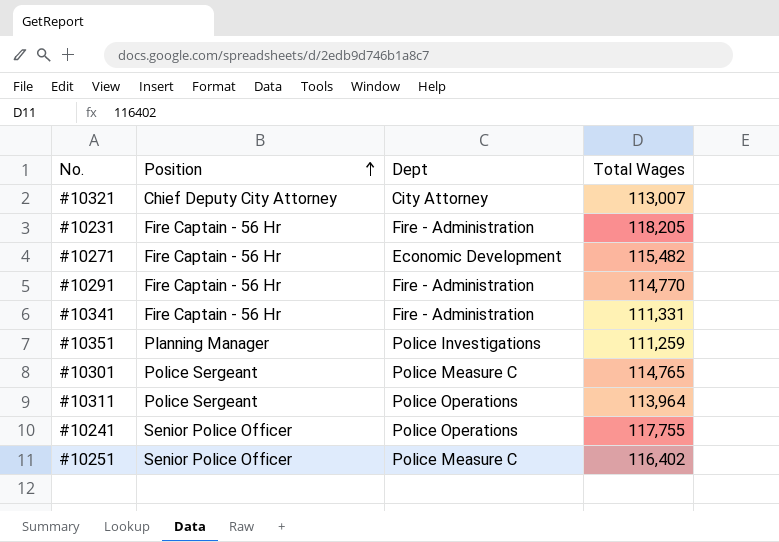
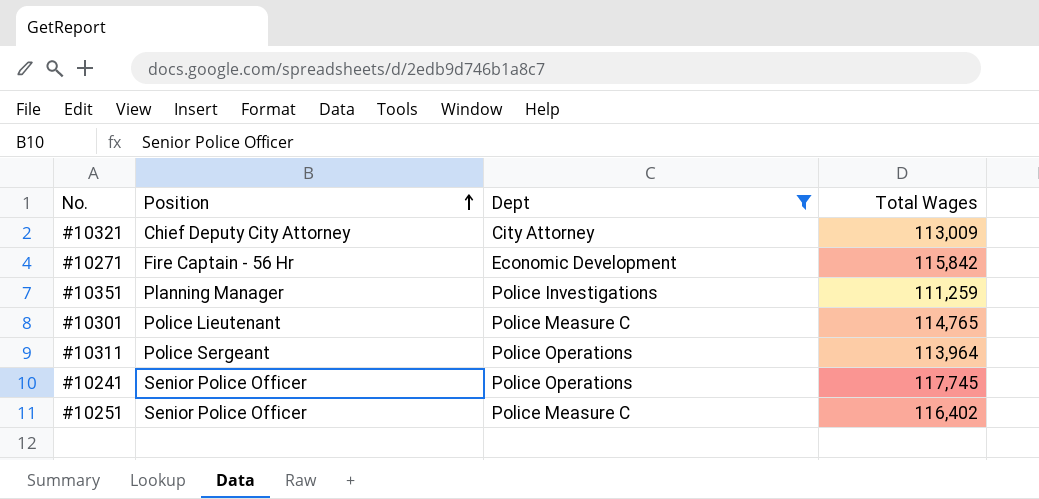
filter: none -> Dept != Fire - Administration
#10321 | Total Wages: 113,007 -> 113,009
#10271 | Total Wages: 115,482 -> 115,842
#10301 | Position: Police Sergeant -> Police Lieutenant
#10241 | Total Wages: 117,755 -> 117,745

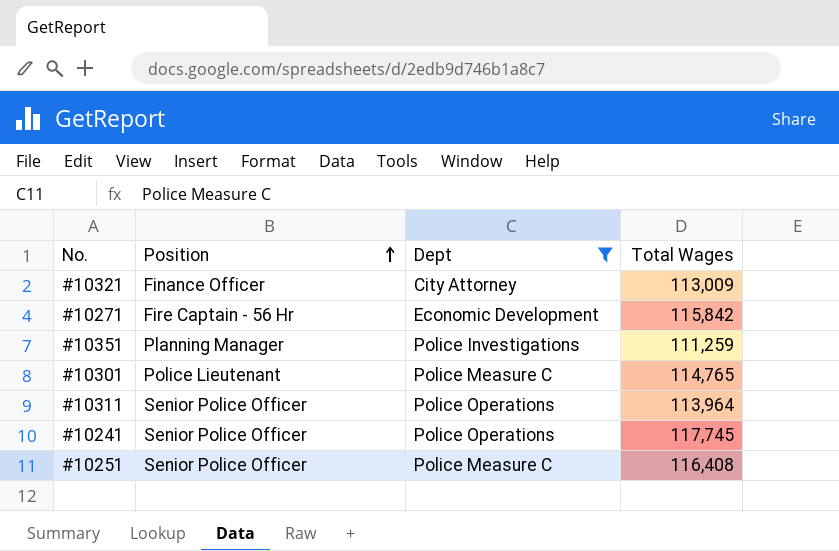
#10321 | Position: Chief Deputy City Attorney -> Finance Officer
#10311 | Position: Police Sergeant -> Senior Police Officer
#10251 | Total Wages: 116,402 -> 116,408

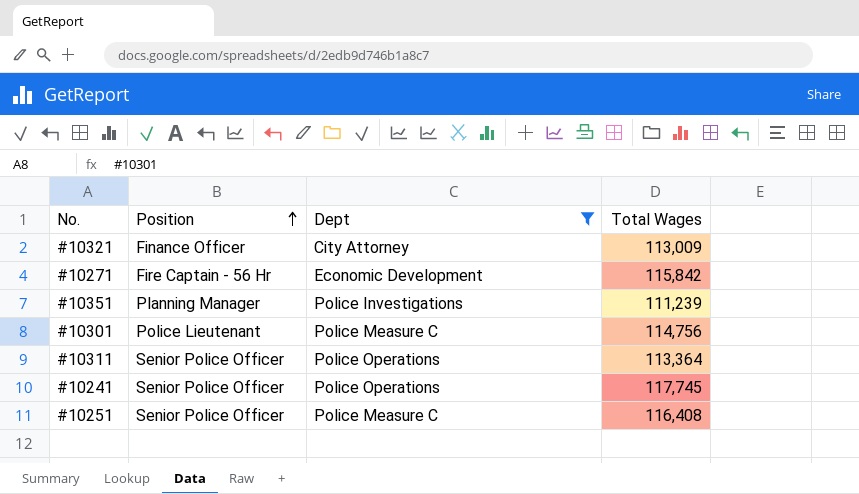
#10351 | Total Wages: 111,259 -> 111,239
#10301 | Total Wages: 114,765 -> 114,756
#10311 | Total Wages: 113,964 -> 113,364

